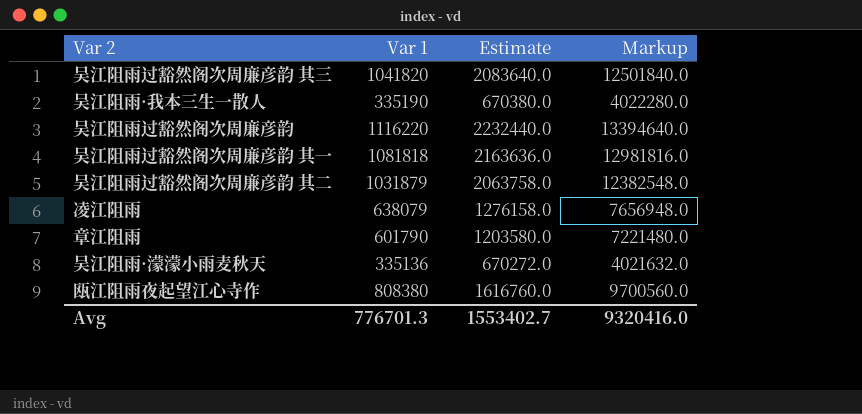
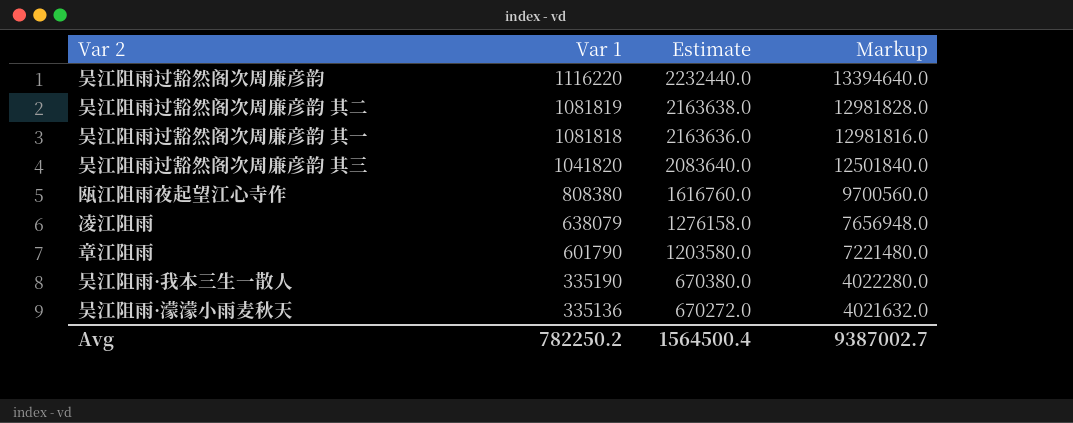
row order: none -> Var 1 descending
吴江阻雨过豁然阁次周廉彦韵 其二 | Var 1: 1031879 -> 1081819
吴江阻雨过豁然阁次周廉彦韵 其二 | Estimate: 2063758.0 -> 2163638.0
吴江阻雨过豁然阁次周廉彦韵 其二 | Markup: 12382548.0 -> 12981828.0
Avg | Var 1: 776701.3 -> 782250.2
Avg | Estimate: 1553402.7 -> 1564500.4
Avg | Markup: 9320416.0 -> 9387002.7

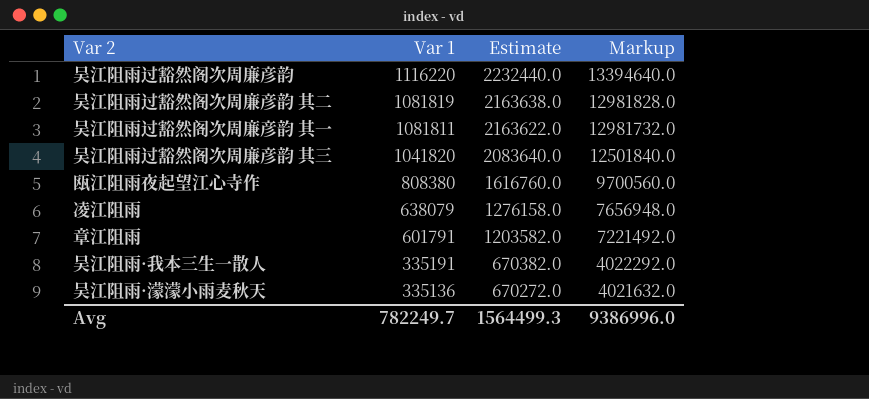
吴江阻雨过豁然阁次周廉彦韵 其一 | Var 1: 1081818 -> 1081811
吴江阻雨过豁然阁次周廉彦韵 其一 | Estimate: 2163636.0 -> 2163622.0
吴江阻雨过豁然阁次周廉彦韵 其一 | Markup: 12981816.0 -> 12981732.0
章江阻雨 | Var 1: 601790 -> 601791
章江阻雨 | Estimate: 1203580.0 -> 1203582.0
章江阻雨 | Markup: 7221480.0 -> 7221492.0
吴江阻雨·我本三生一散人 | Var 1: 335190 -> 335191
吴江阻雨·我本三生一散人 | Estimate: 670380.0 -> 670382.0
吴江阻雨·我本三生一散人 | Markup: 4022280.0 -> 4022292.0
Avg | Var 1: 782250.2 -> 782249.7
Avg | Estimate: 1564500.4 -> 1564499.3
Avg | Markup: 9387002.7 -> 9386996.0

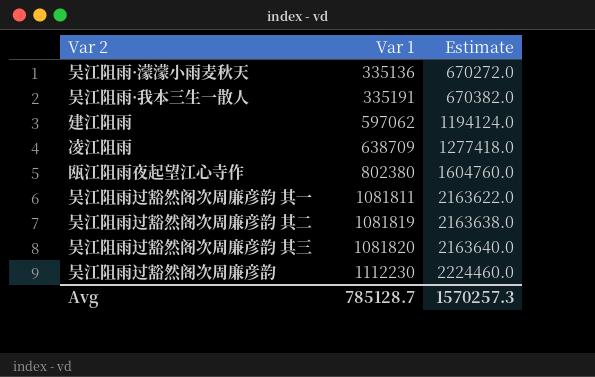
row order: Var 1 descending -> Var 1 ascending
column Markup | formula: [Var 1] * 12 -> none
row 章江阻雨: 601791 | 1203582.0 | 7221492.0 -> none
row 建江阻雨: none -> 597062 | 1194124.0
凌江阻雨 | Var 1: 638079 -> 638709
凌江阻雨 | Estimate: 1276158.0 -> 1277418.0
瓯江阻雨夜起望江心寺作 | Var 1: 808380 -> 802380
瓯江阻雨夜起望江心寺作 | Estimate: 1616760.0 -> 1604760.0
吴江阻雨过豁然阁次周廉彦韵 其三 | Var 1: 1041820 -> 1081820
吴江阻雨过豁然阁次周廉彦韵 其三 | Estimate: 2083640.0 -> 2163640.0
吴江阻雨过豁然阁次周廉彦韵 | Var 1: 1116220 -> 1112230
吴江阻雨过豁然阁次周廉彦韵 | Estimate: 2232440.0 -> 2224460.0
Avg | Var 1: 782249.7 -> 785128.7
Avg | Estimate: 1564499.3 -> 1570257.3

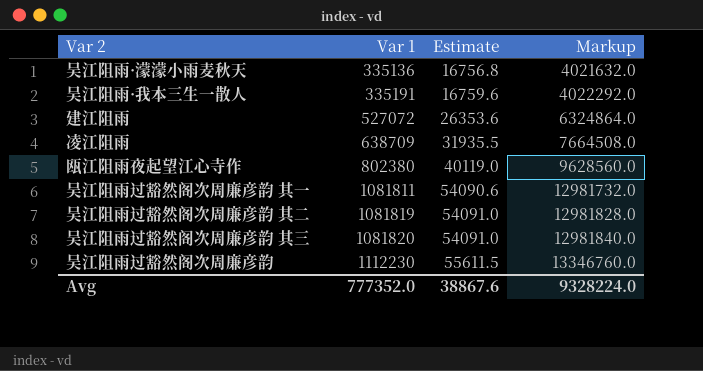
column Estimate | formula: [Var 1] * 2 -> [Var 1] * 0.05
column Markup | formula: none -> [Var 1] * 12
建江阻雨 | Var 1: 597062 -> 527072
Avg | Var 1: 785128.7 -> 777352.0
Avg | Estimate: 1570257.3 -> 38867.6

